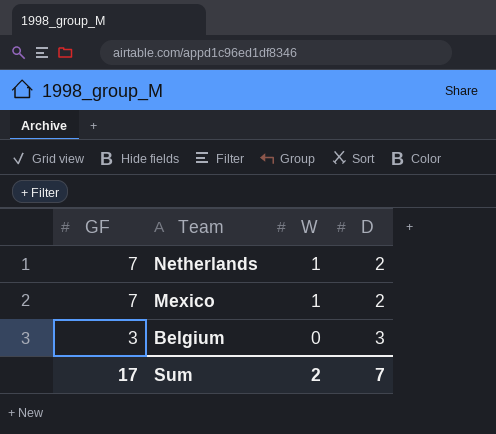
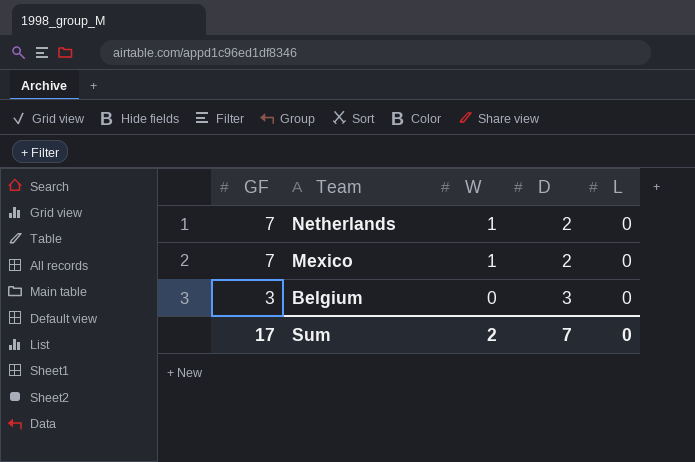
column L | position: none -> 5

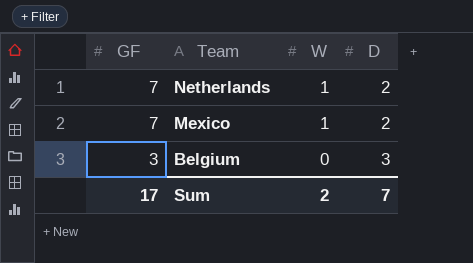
column L | position: 5 -> none

